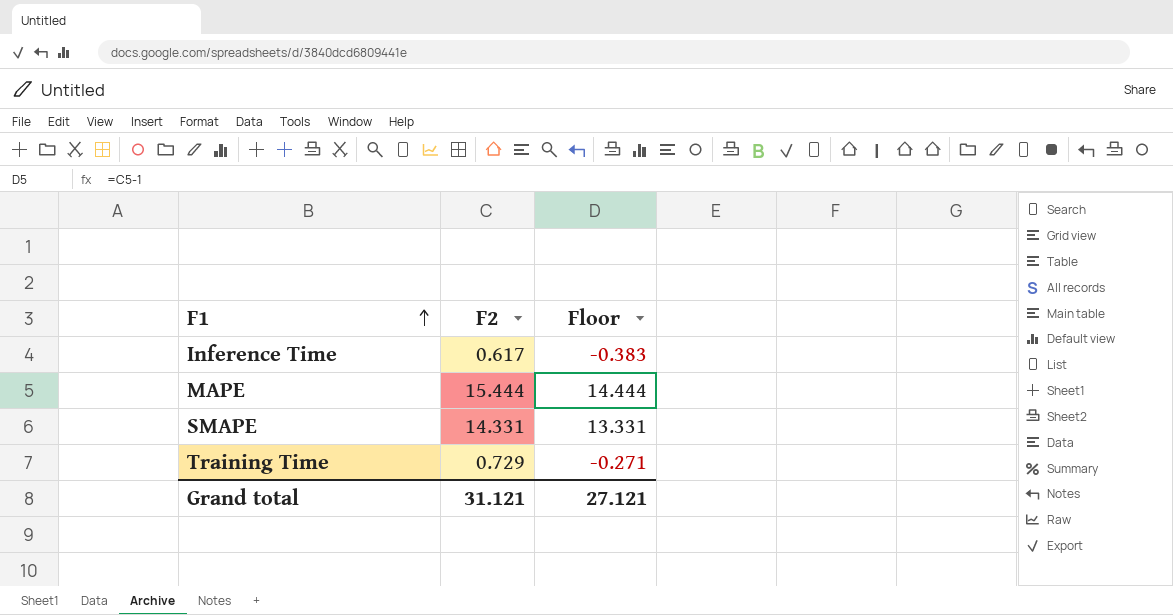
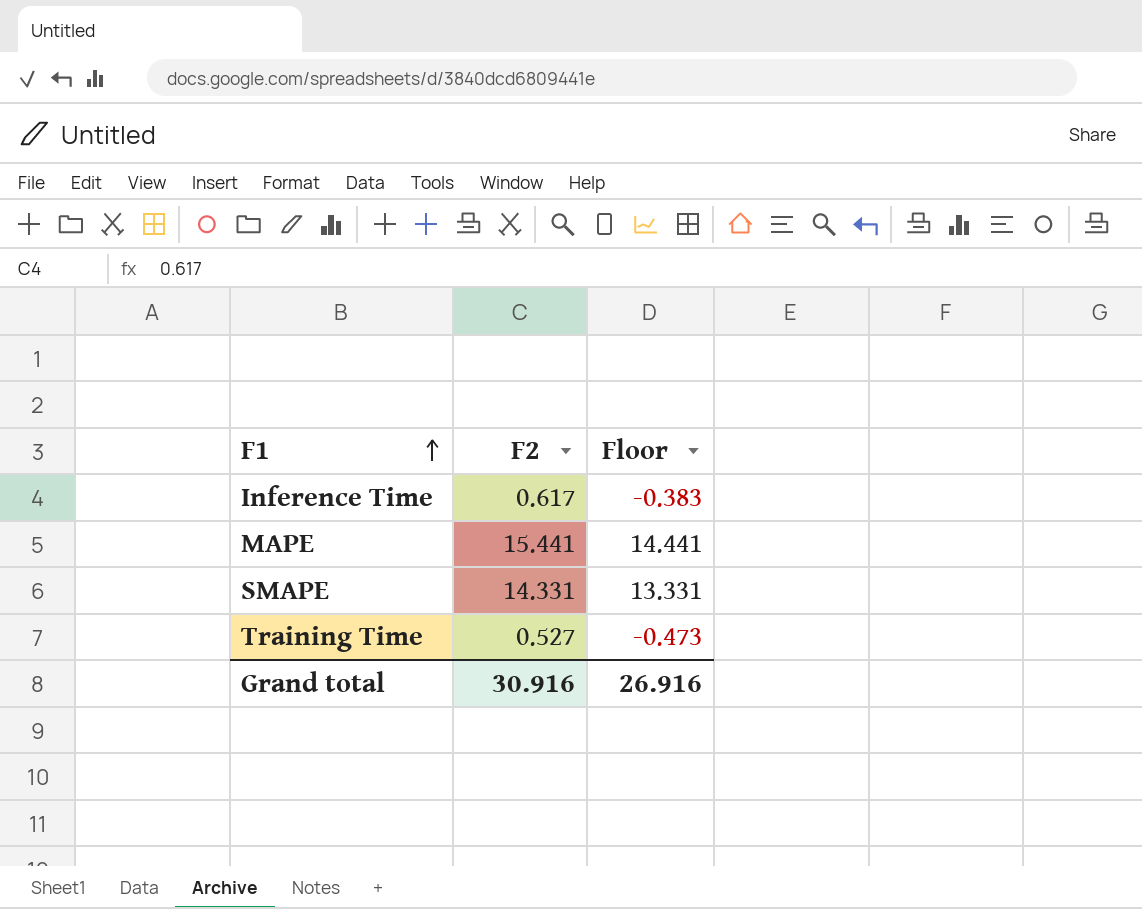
MAPE | F2: 15.444 -> 15.441
MAPE | Floor: 14.444 -> 14.441
Training Time | F2: 0.729 -> 0.527
Training Time | Floor: -0.271 -> -0.473
Grand total | F2: 31.121 -> 30.916
Grand total | Floor: 27.121 -> 26.916

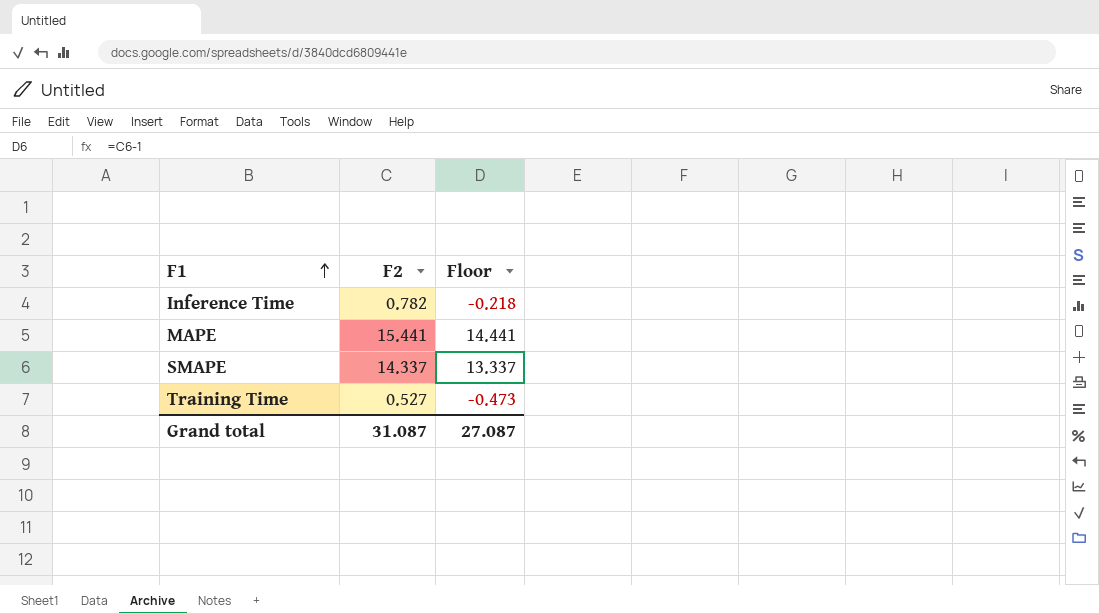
Inference Time | F2: 0.617 -> 0.782
Inference Time | Floor: -0.383 -> -0.218
SMAPE | F2: 14.331 -> 14.337
SMAPE | Floor: 13.331 -> 13.337
Grand total | F2: 30.916 -> 31.087
Grand total | Floor: 26.916 -> 27.087

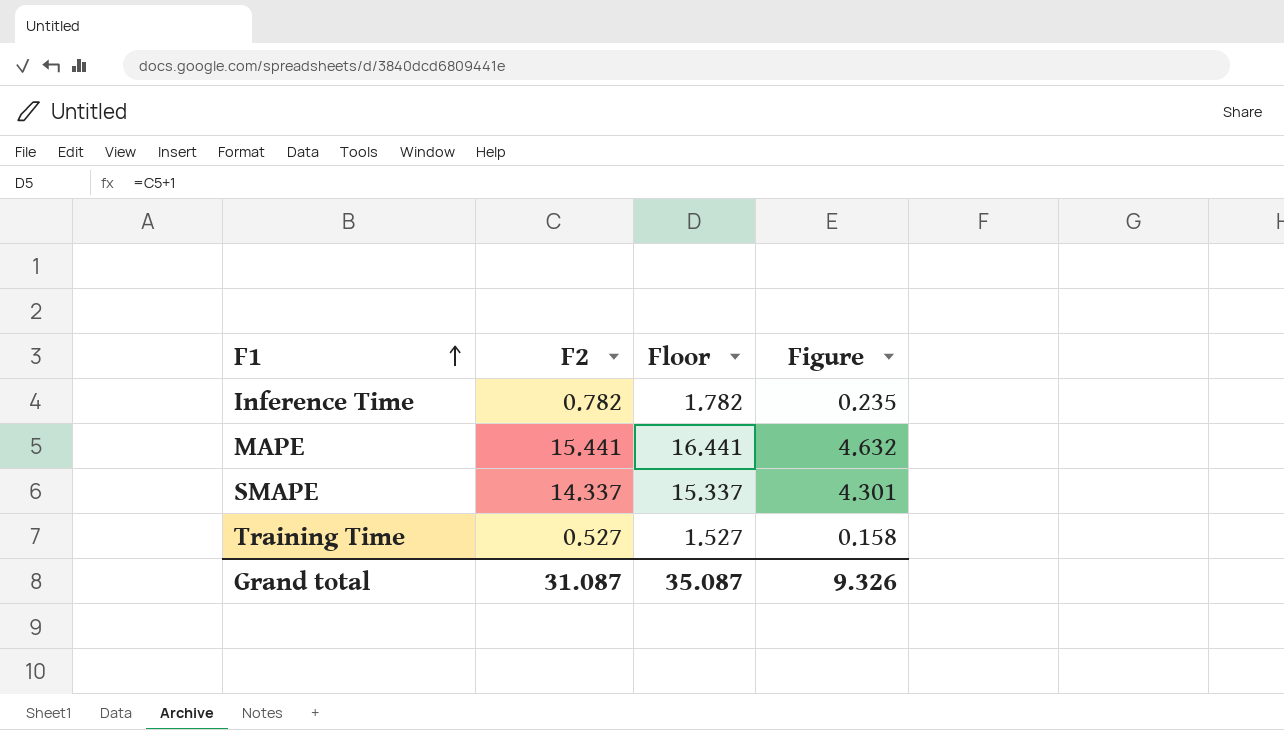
column Floor | formula: [F2] - 1 -> [F2] + 1
column Figure | formula: none -> [F2] * 0.3
Grand total | Floor: 27.087 -> 35.087

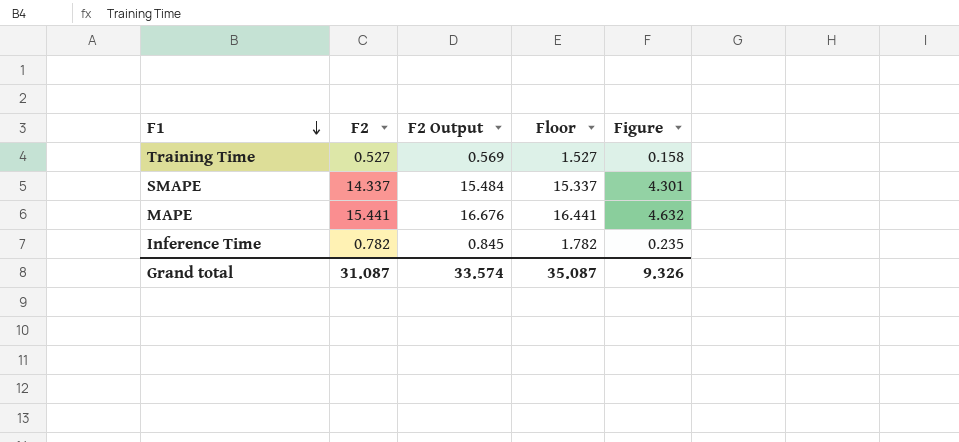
row order: F1 ascending -> F1 descending
column F2 Output | formula: none -> [F2] * 1.08

